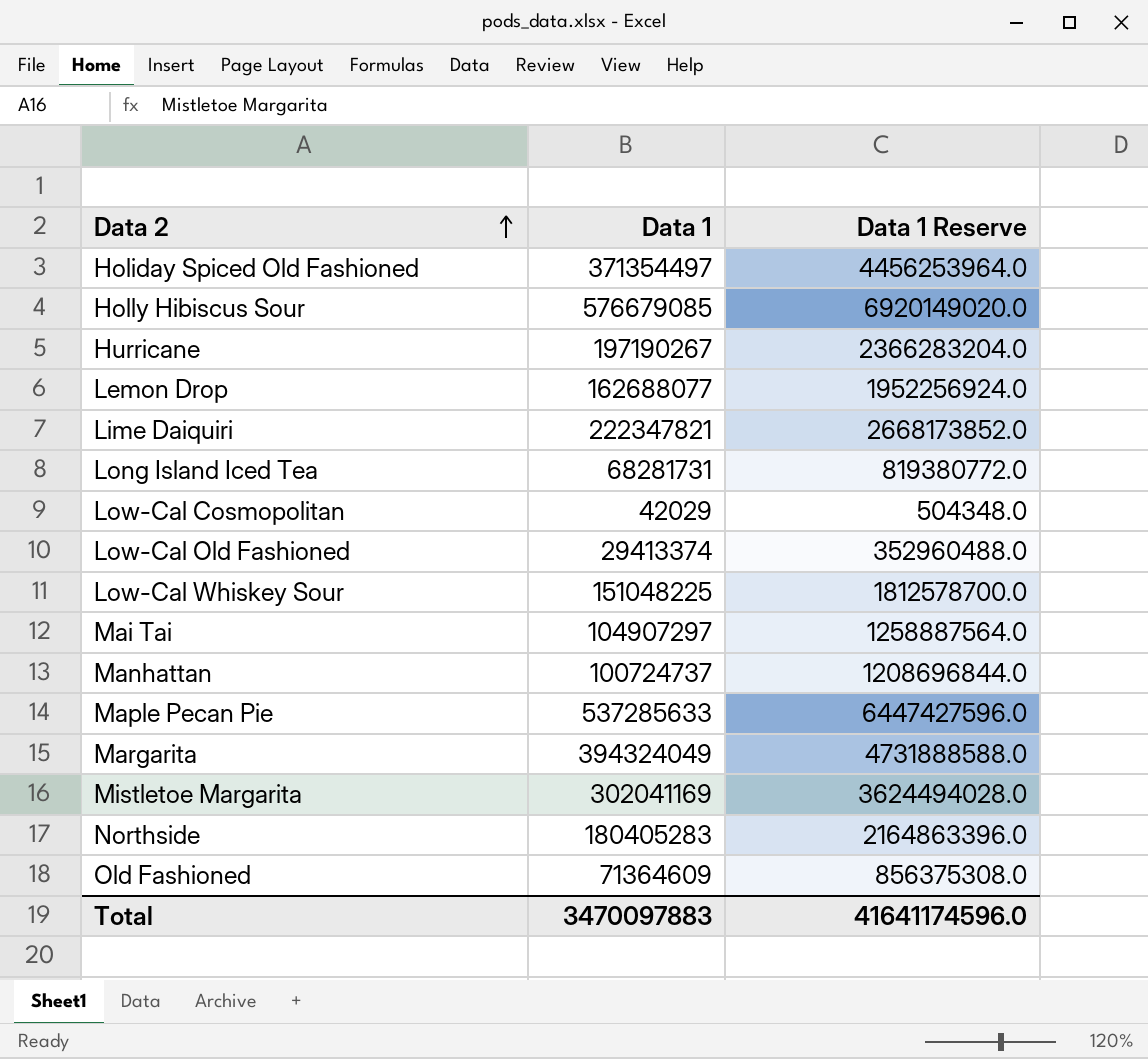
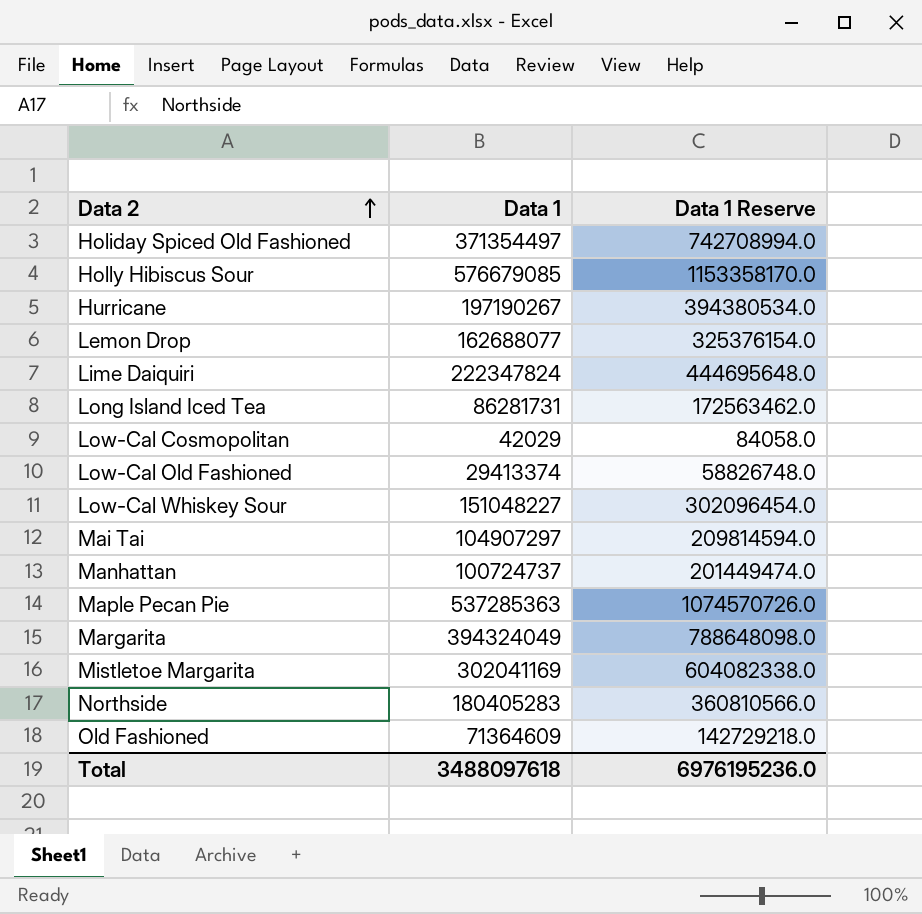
column Data 1 Reserve | formula: [Data 1] * 12 -> [Data 1] * 2
Lime Daiquiri | Data 1: 222347821 -> 222347824
Long Island Iced Tea | Data 1: 68281731 -> 86281731
Low-Cal Whiskey Sour | Data 1: 151048225 -> 151048227
Maple Pecan Pie | Data 1: 537285633 -> 537285363
Total | Data 1: 3470097883 -> 3488097618
Total | Data 1 Reserve: 41641174596.0 -> 6976195236.0

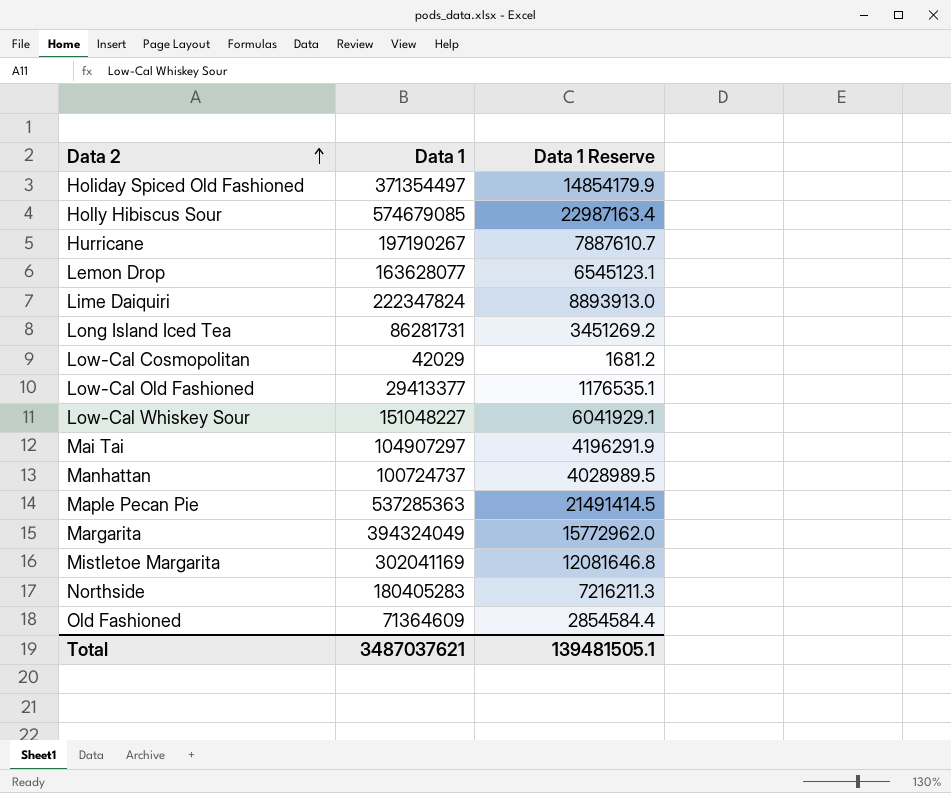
column Data 1 Reserve | formula: [Data 1] * 2 -> [Data 1] * 0.04
Holly Hibiscus Sour | Data 1: 576679085 -> 574679085
Lemon Drop | Data 1: 162688077 -> 163628077
Low-Cal Old Fashioned | Data 1: 29413374 -> 29413377
Total | Data 1: 3488097618 -> 3487037621
Total | Data 1 Reserve: 6976195236.0 -> 139481505.1

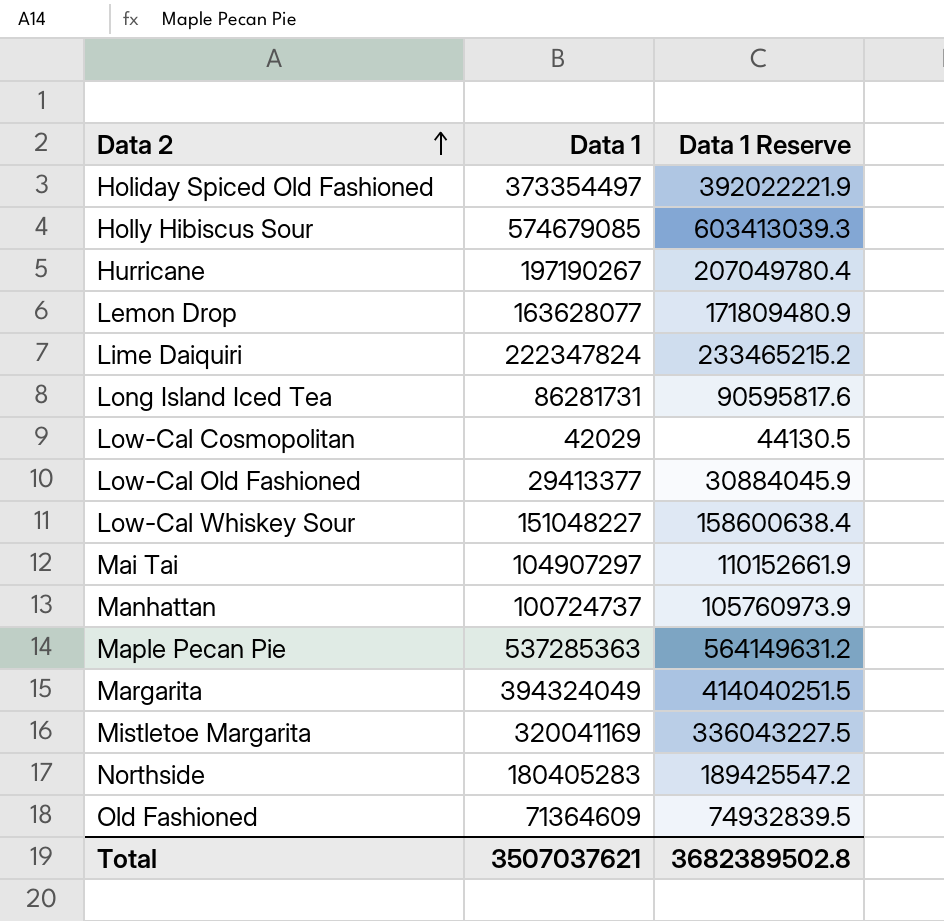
column Data 1 Reserve | formula: [Data 1] * 0.04 -> [Data 1] * 1.05
Holiday Spiced Old Fashioned | Data 1: 371354497 -> 373354497
Mistletoe Margarita | Data 1: 302041169 -> 320041169
Total | Data 1: 3487037621 -> 3507037621
Total | Data 1 Reserve: 139481505.1 -> 3682389502.8

